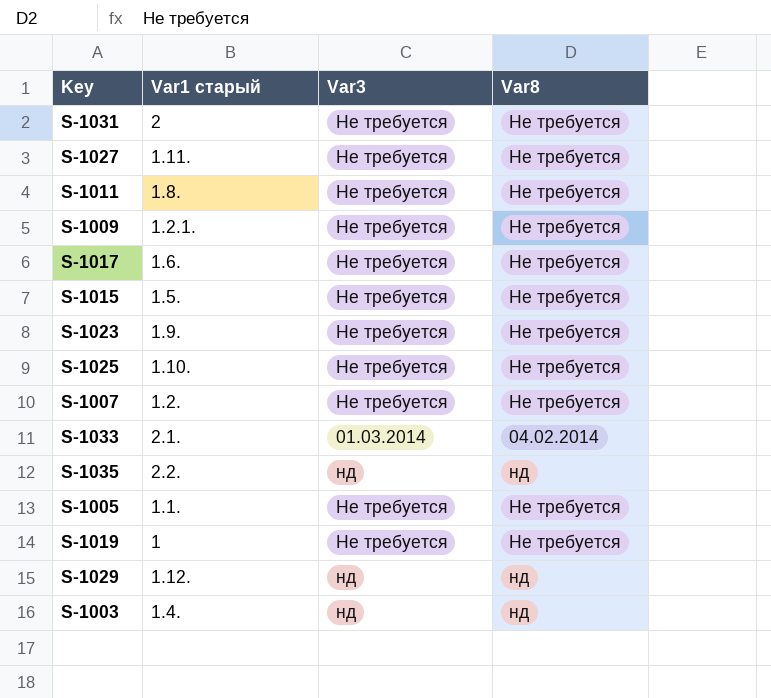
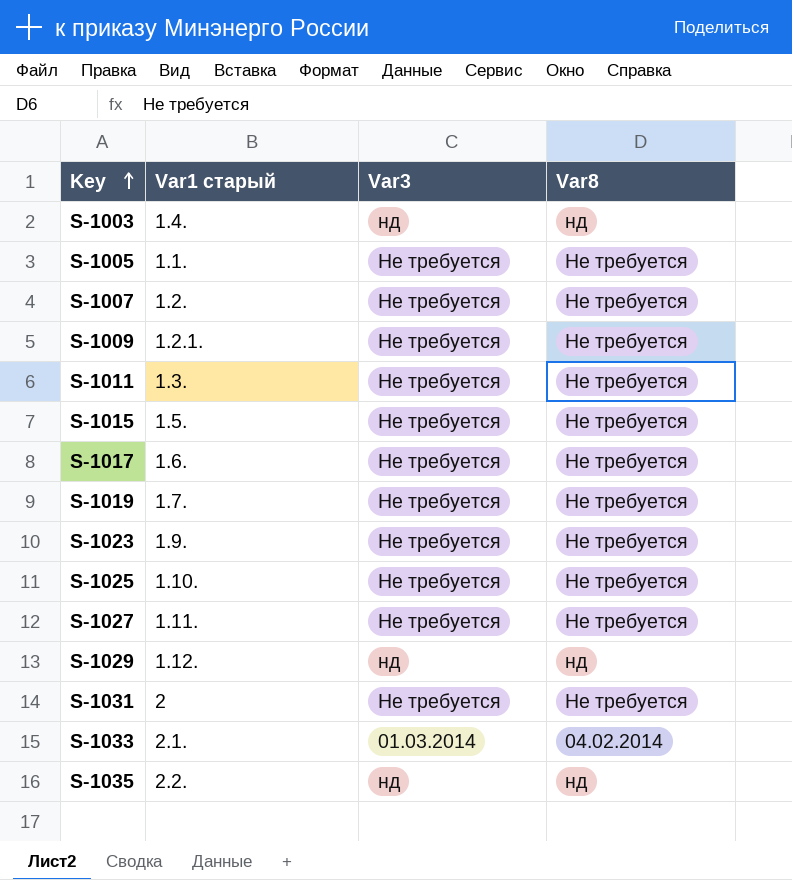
row order: none -> Key ascending
S-1011 | Var1 старый: 1.8. -> 1.3.
S-1019 | Var1 старый: 1 -> 1.7.

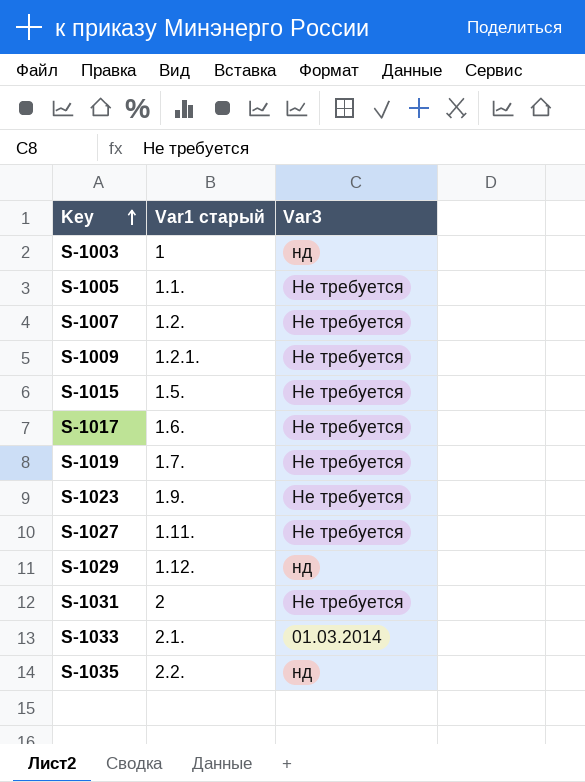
column Var8 | position: 4 -> none
row S-1011: 1.3. | Не требуется | Не требуется -> none
row S-1025: 1.10. | Не требуется | Не требуется -> none
S-1003 | Var1 старый: 1.4. -> 1

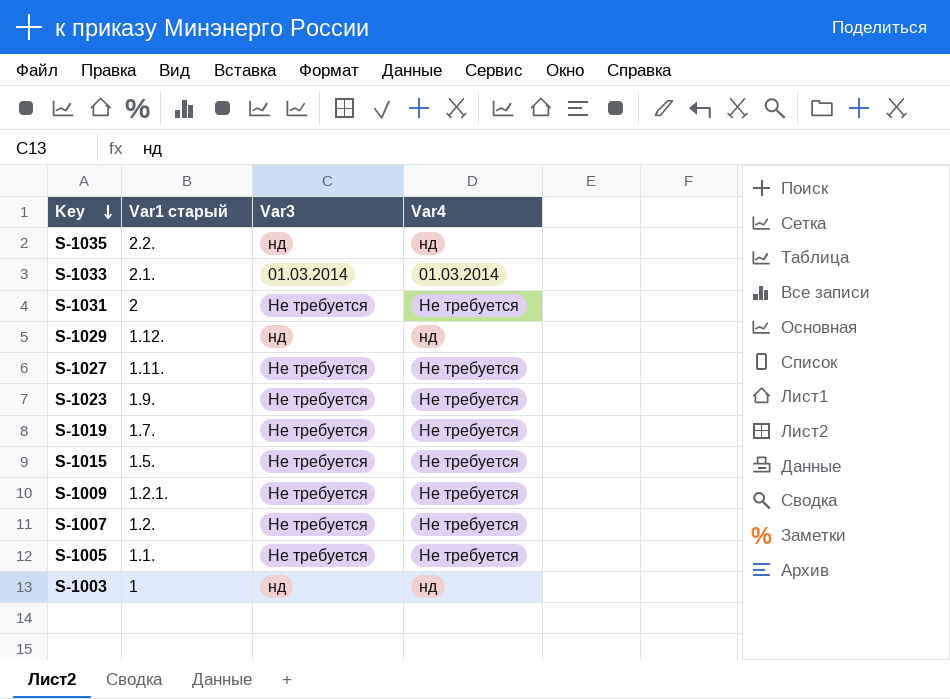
row order: Key ascending -> Key descending
column Var4 | position: none -> 4
row S-1017: 1.6. | Не требуется -> none

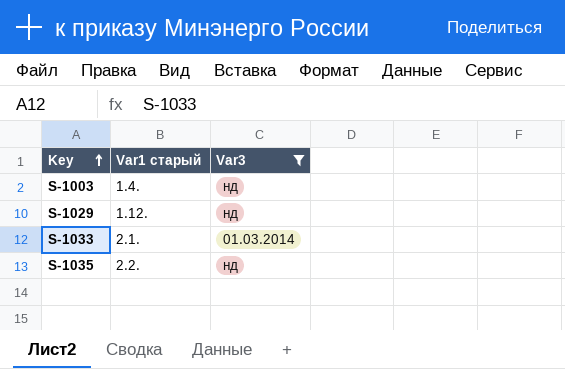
filter: none -> Var3 != Не требуется
row order: Key descending -> Key ascending
column Var4 | position: 4 -> none
S-1003 | Var1 старый: 1 -> 1.4.

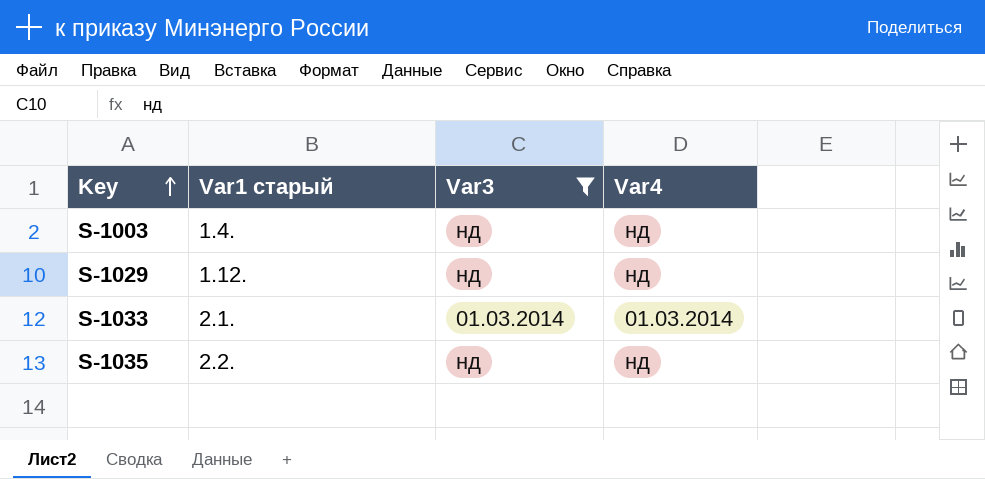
column Var4 | position: none -> 4

